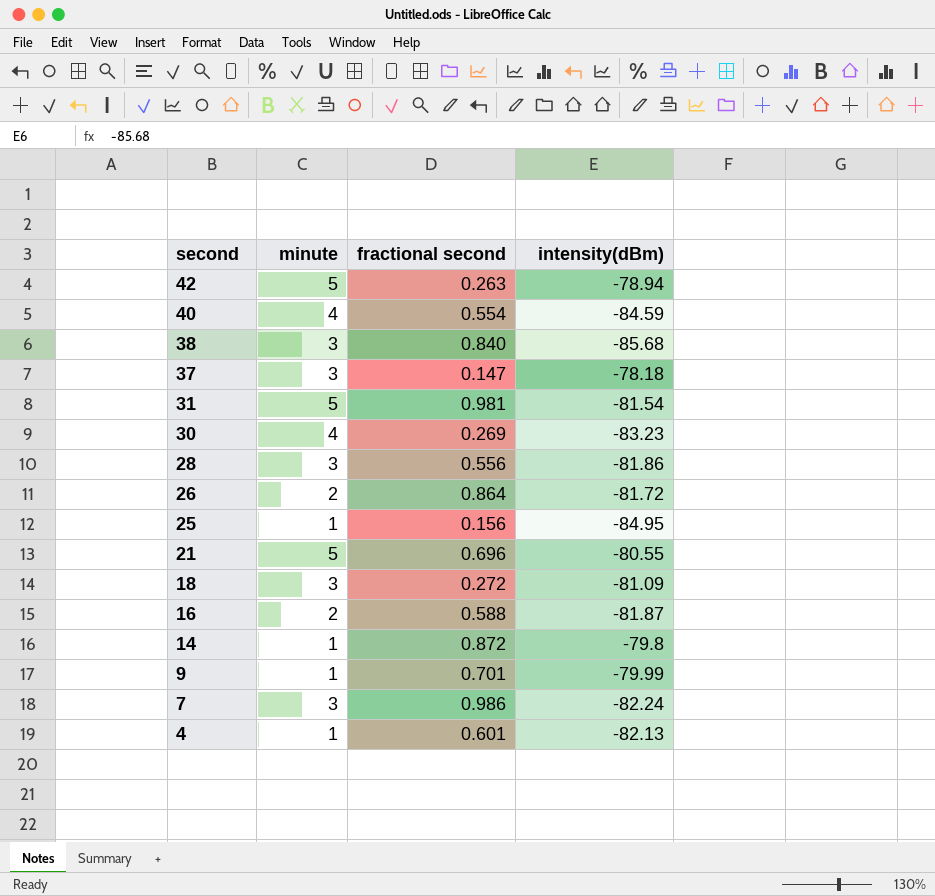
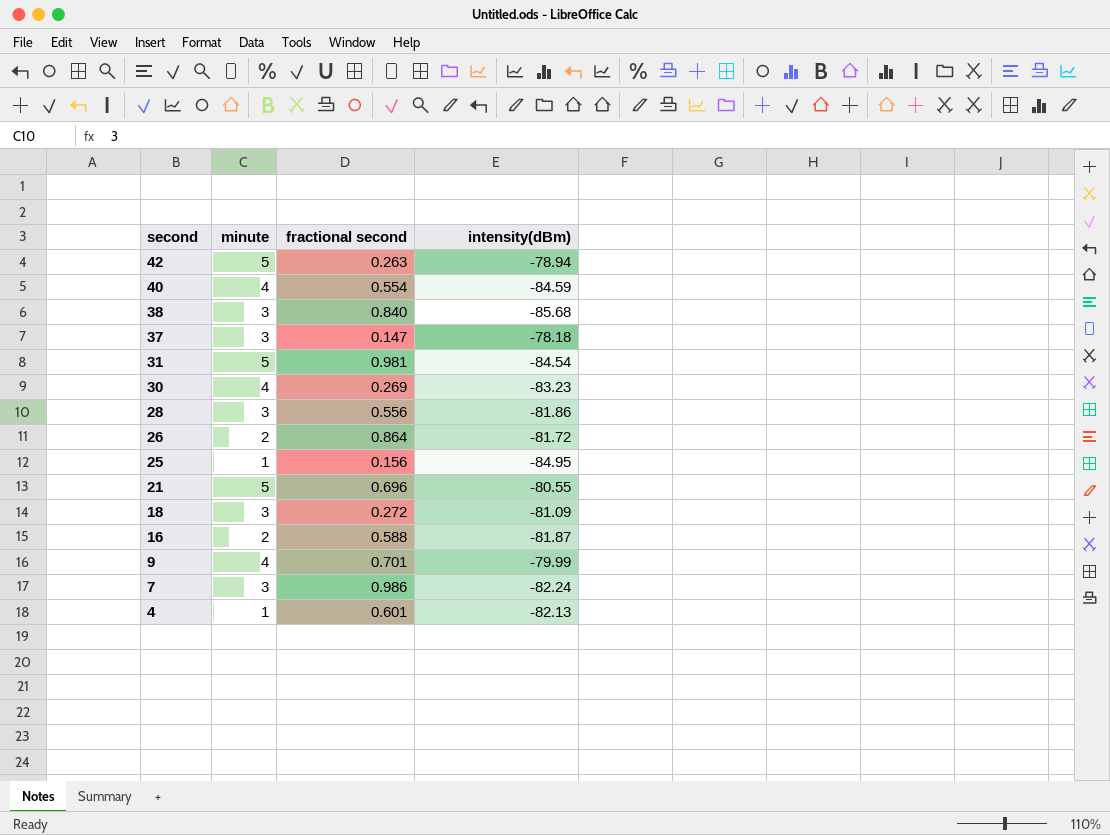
row 14: 1 | 0.872 | -79.8 -> none
31 | intensity(dBm): -81.54 -> -84.54
9 | minute: 1 -> 4

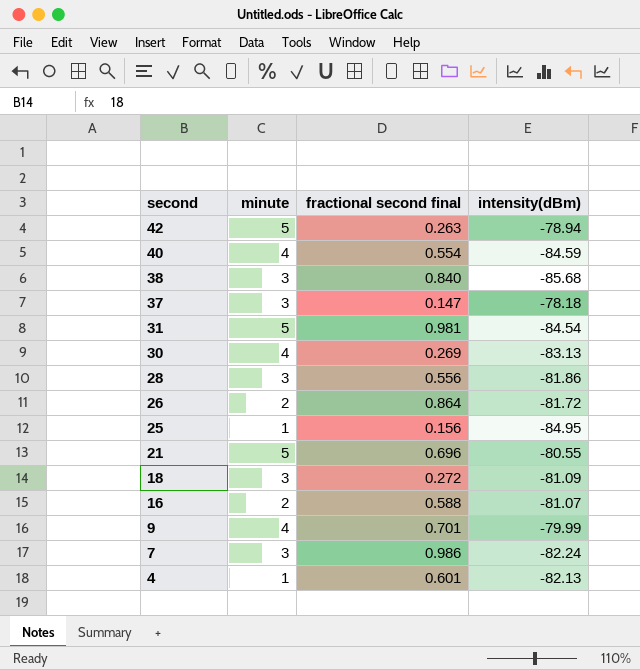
column name: fractional second -> fractional second final
30 | intensity(dBm): -83.23 -> -83.13
16 | intensity(dBm): -81.87 -> -81.07

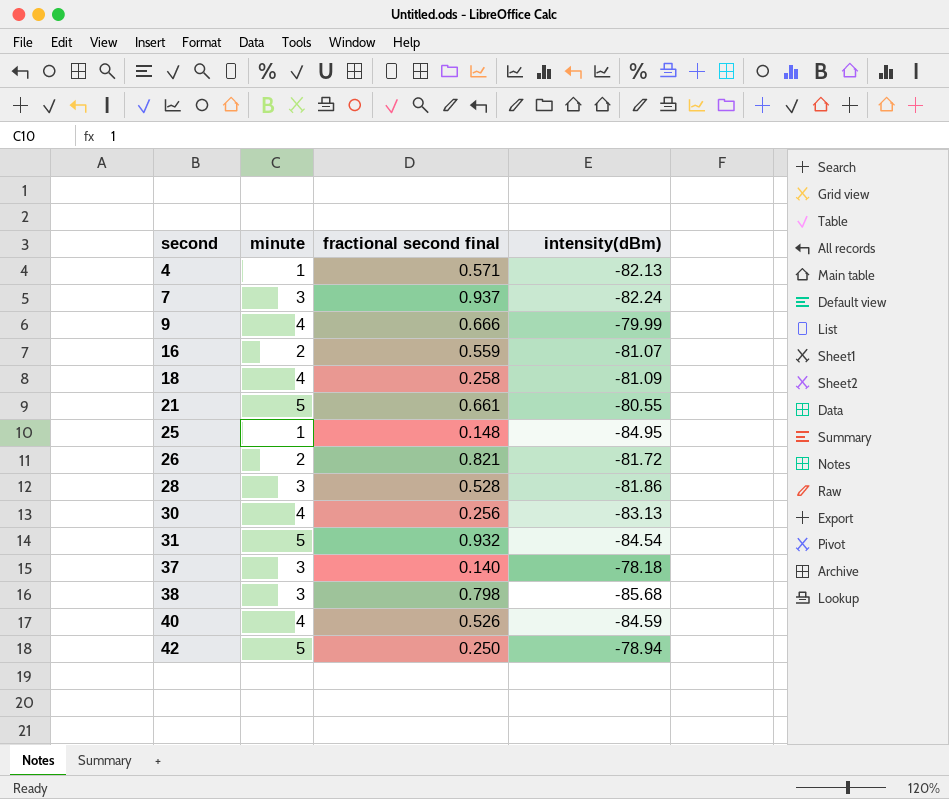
row order: second descending -> second ascending
4 | fractional second final: 0.601 -> 0.571
7 | fractional second final: 0.986 -> 0.937
9 | fractional second final: 0.701 -> 0.666
16 | fractional second final: 0.588 -> 0.559
18 | minute: 3 -> 4
18 | fractional second final: 0.272 -> 0.258
21 | fractional second final: 0.696 -> 0.661
25 | fractional second final: 0.156 -> 0.148
26 | fractional second final: 0.864 -> 0.821
28 | fractional second final: 0.556 -> 0.528
30 | fractional second final: 0.269 -> 0.256
31 | fractional second final: 0.981 -> 0.932
37 | fractional second final: 0.147 -> 0.140
38 | fractional second final: 0.840 -> 0.798
40 | fractional second final: 0.554 -> 0.526
42 | fractional second final: 0.263 -> 0.250

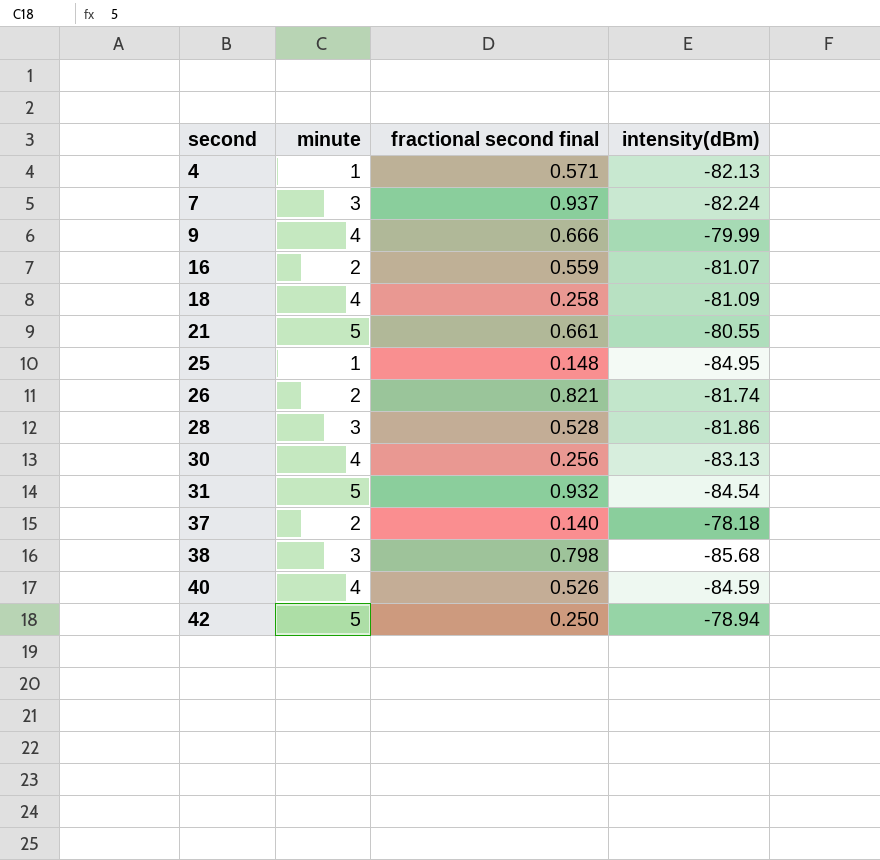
26 | intensity(dBm): -81.72 -> -81.74
37 | minute: 3 -> 2

